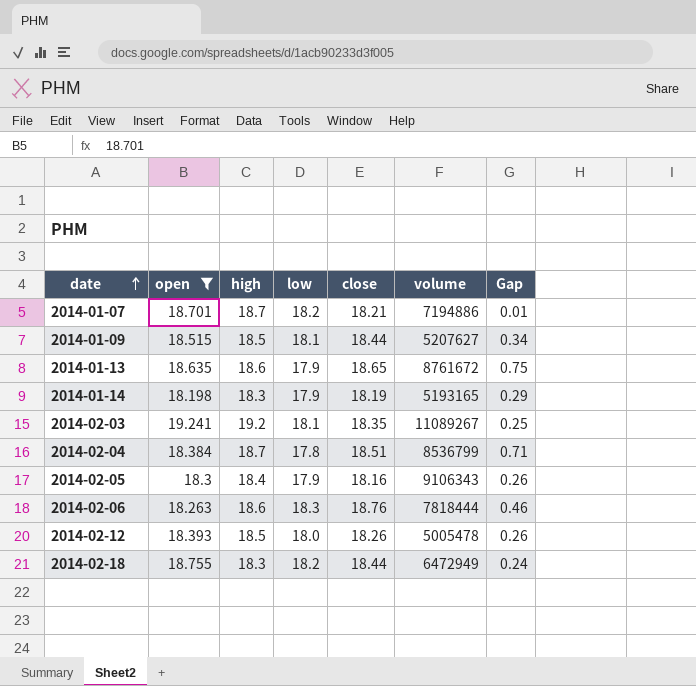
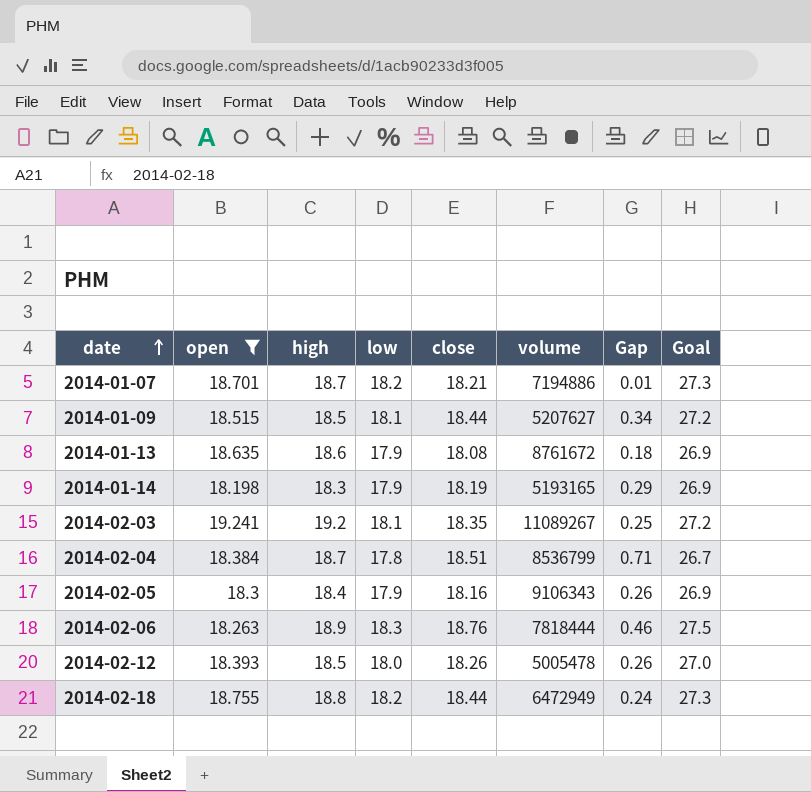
column Goal | formula: none -> [low] * 1.5
2014-01-13 | close: 18.65 -> 18.08
2014-01-13 | Gap: 0.75 -> 0.18
2014-02-06 | high: 18.6 -> 18.9
2014-02-18 | high: 18.3 -> 18.8

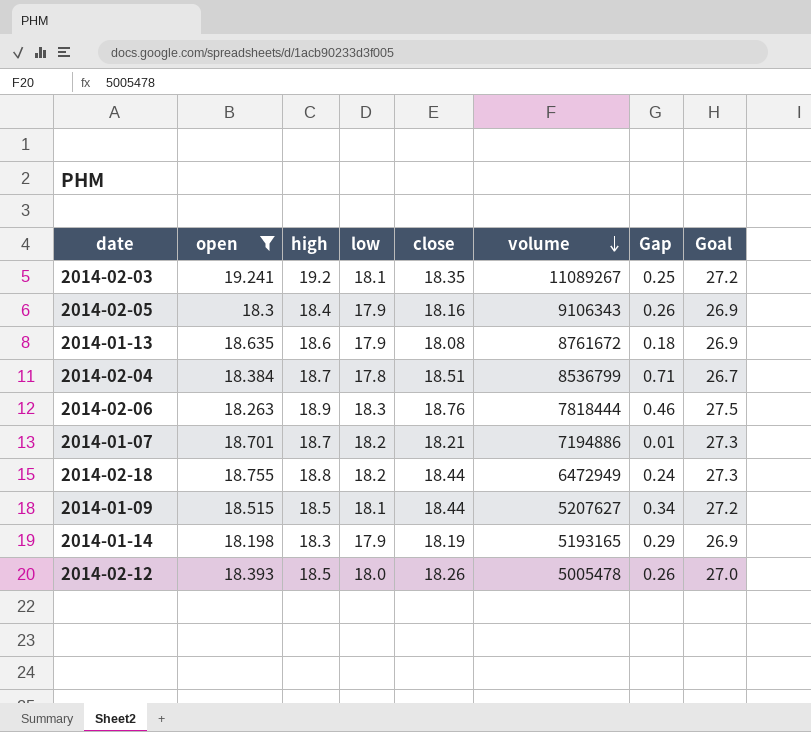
row order: date ascending -> volume descending

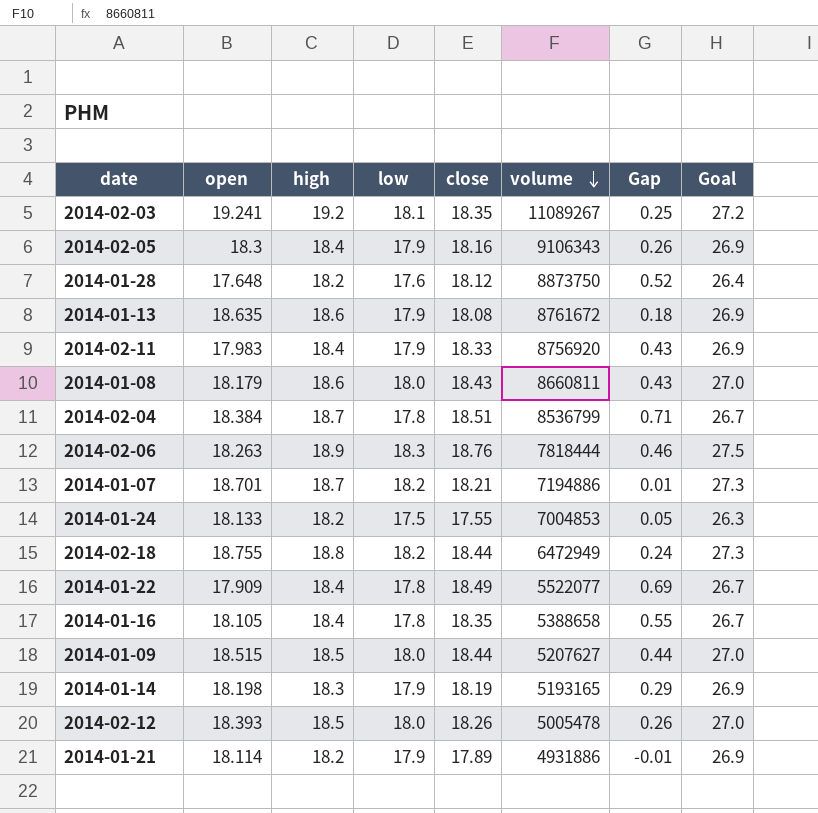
filter: open >= 18.198 -> none
2014-01-09 | low: 18.1 -> 18.0
2014-01-09 | Gap: 0.34 -> 0.44
2014-01-09 | Goal: 27.2 -> 27.0

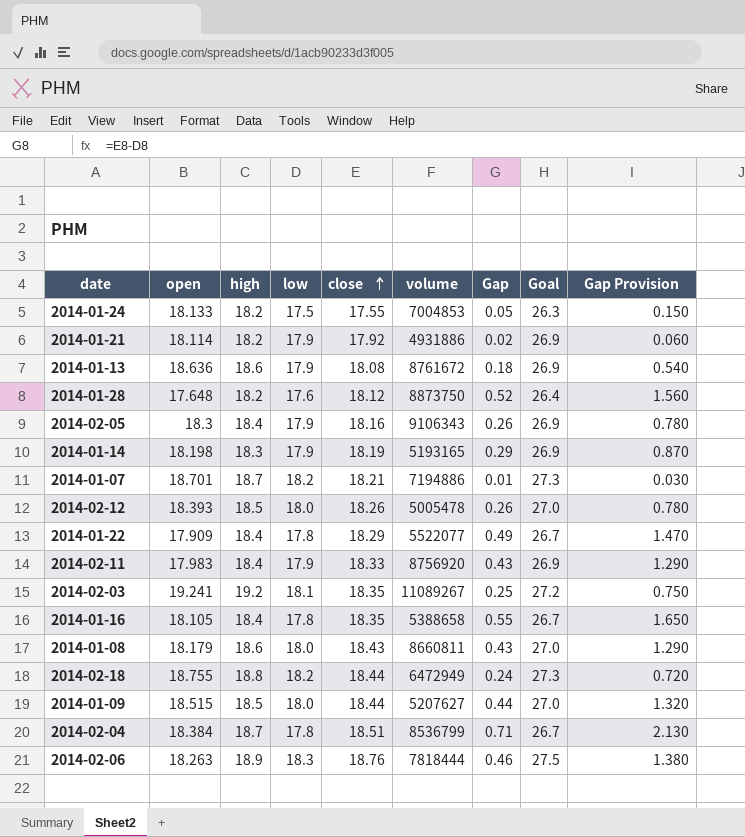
row order: volume descending -> close ascending
column Gap Provision | formula: none -> [Gap] * 3
2014-01-21 | close: 17.89 -> 17.92
2014-01-21 | Gap: -0.01 -> 0.02
2014-01-13 | open: 18.635 -> 18.636
2014-01-22 | close: 18.49 -> 18.29
2014-01-22 | Gap: 0.69 -> 0.49

